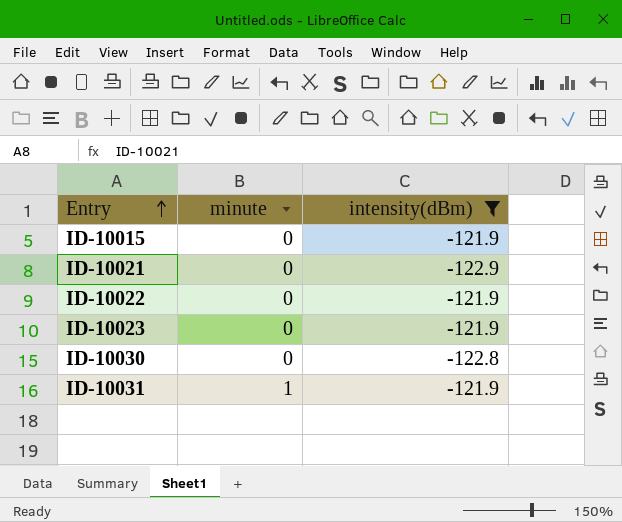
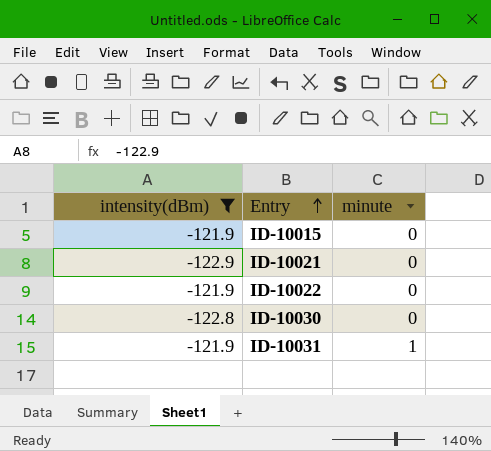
column intensity(dBm) | position: 3 -> 1
row ID-10023: 0 | -121.9 -> none

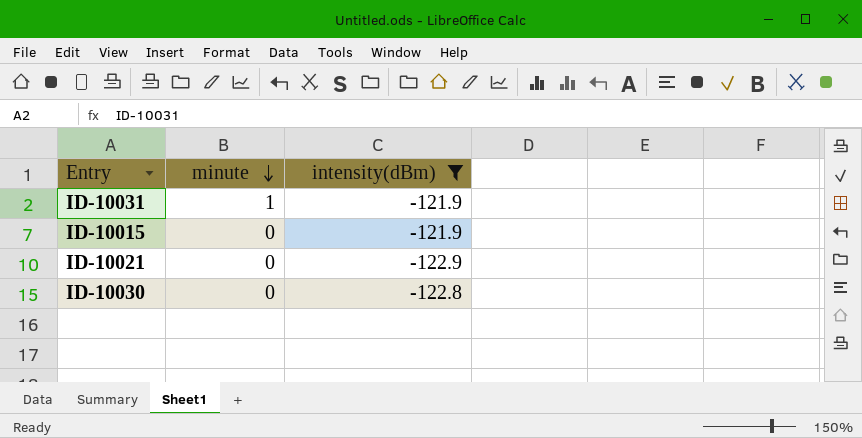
row order: Entry ascending -> minute descending
column intensity(dBm) | position: 1 -> 3
row ID-10022: -121.9 | 0 -> none

